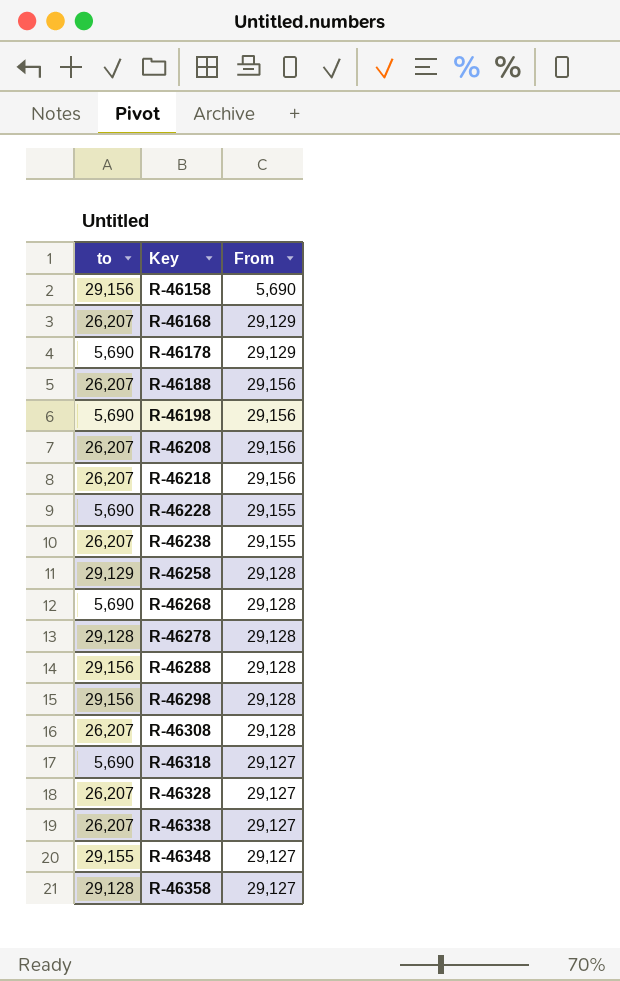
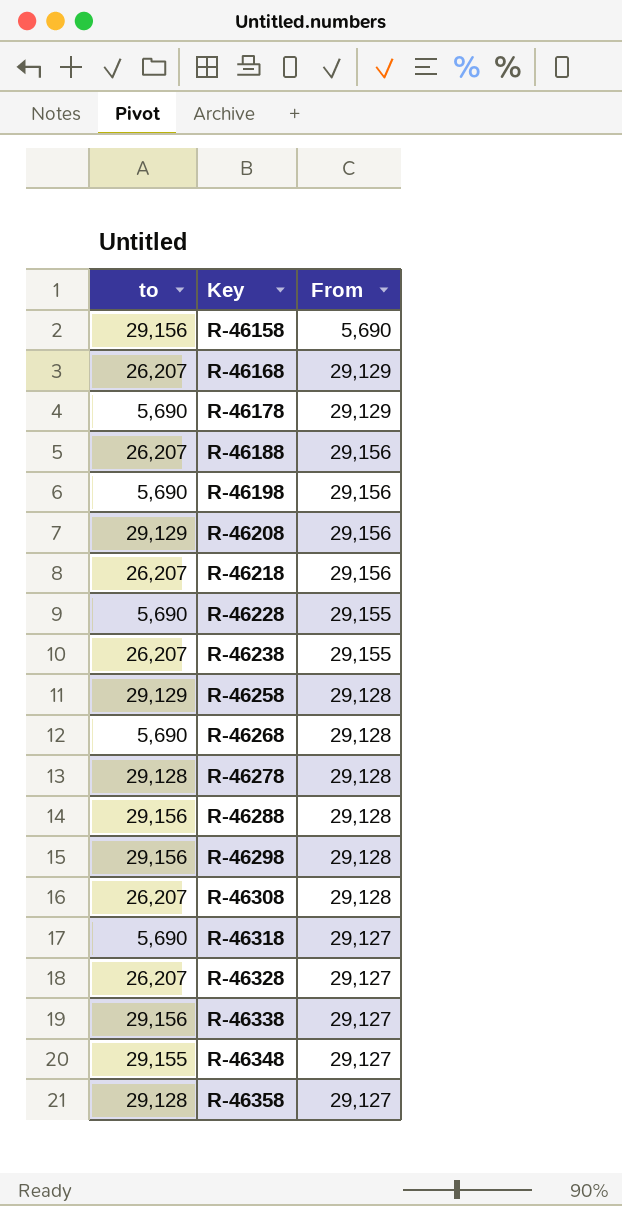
R-46208 | to: 26,207 -> 29,129
R-46338 | to: 26,207 -> 29,156

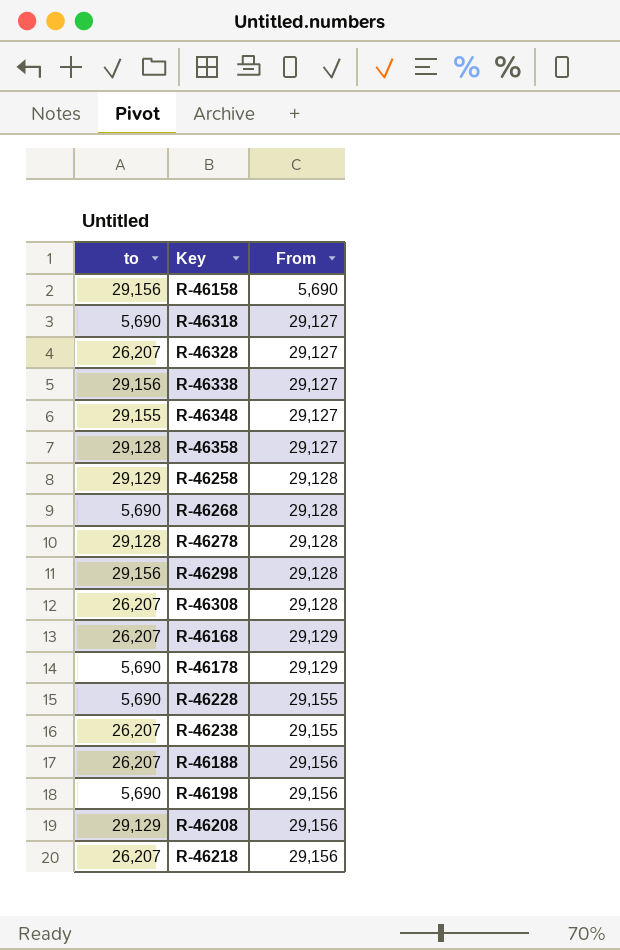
row order: Key ascending -> From ascending
row R-46288: 29,156 | 29,128 -> none

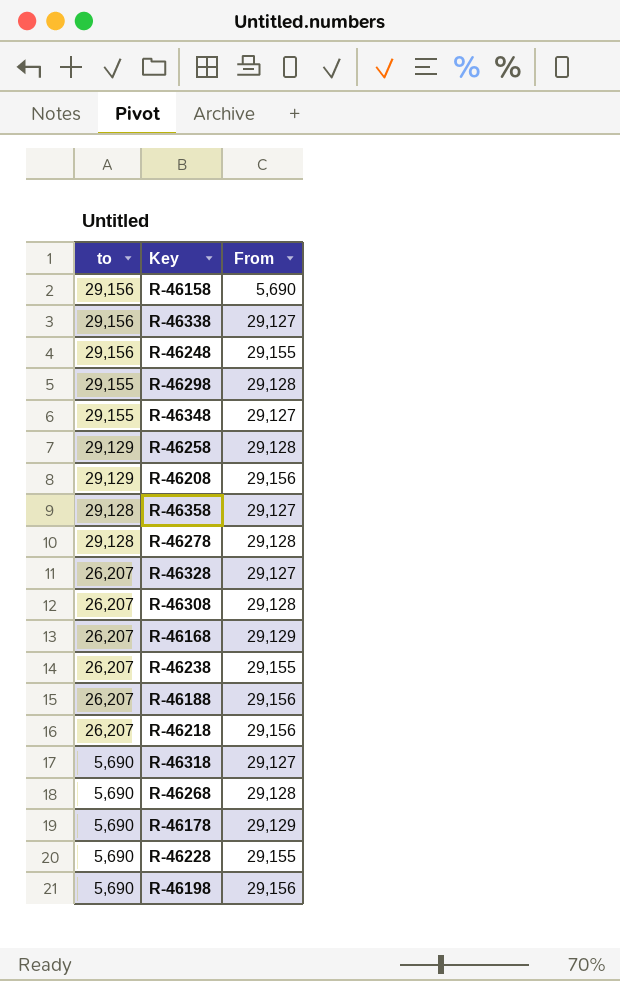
row order: From ascending -> to descending
row R-46248: none -> 29,156 | 29,155
R-46298 | to: 29,156 -> 29,155

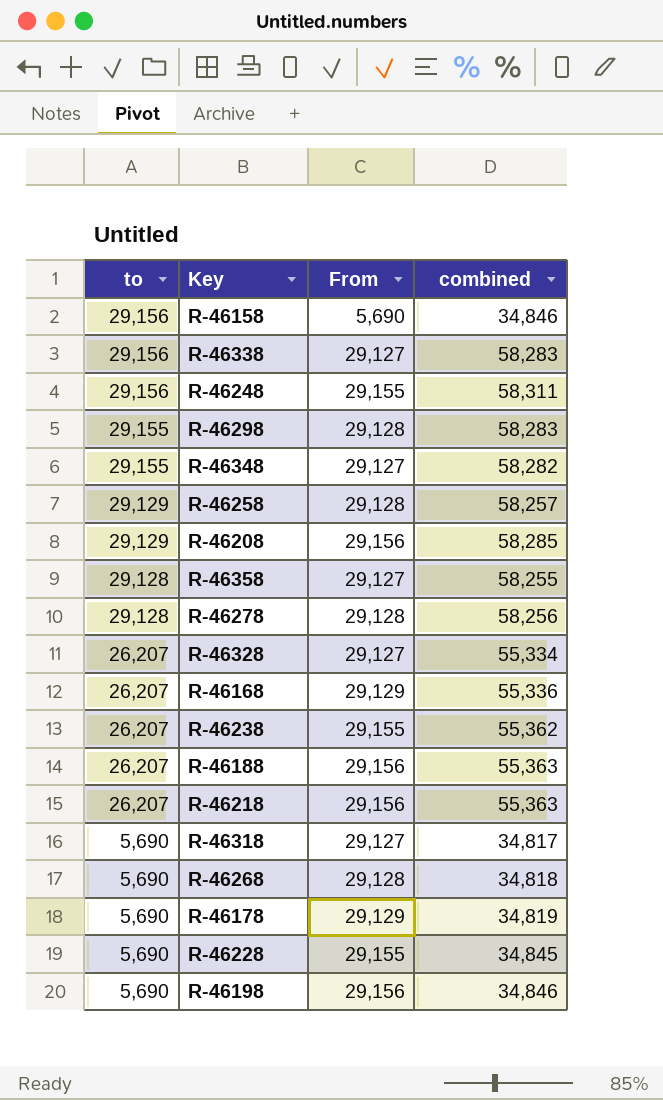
column combined | formula: none -> [to] + [From]
row R-46308: 26,207 | 29,128 -> none

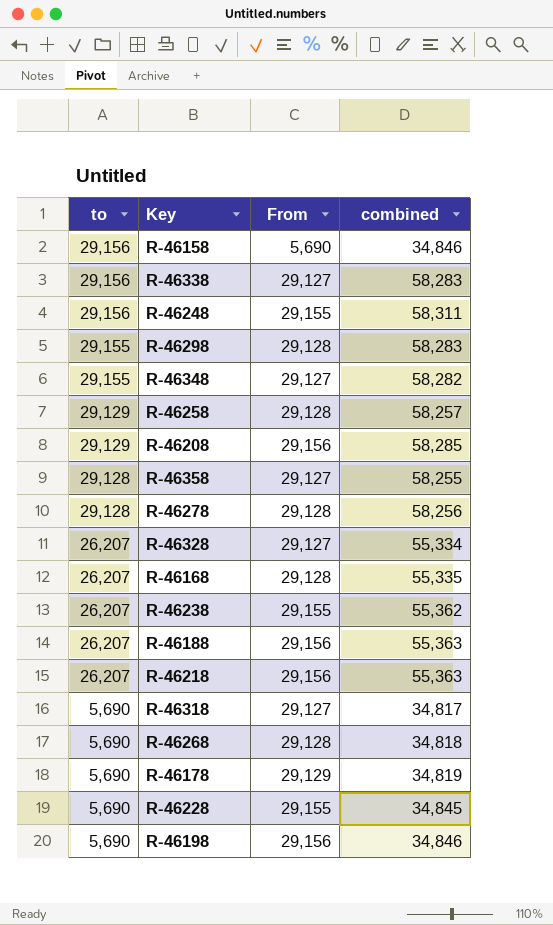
R-46168 | From: 29,129 -> 29,128
R-46168 | combined: 55,336 -> 55,335

